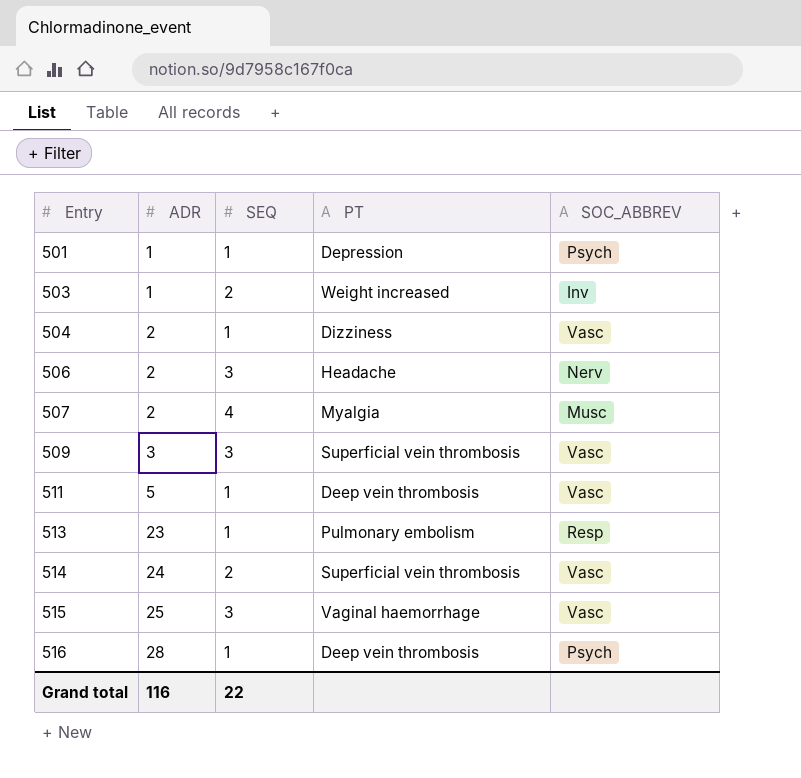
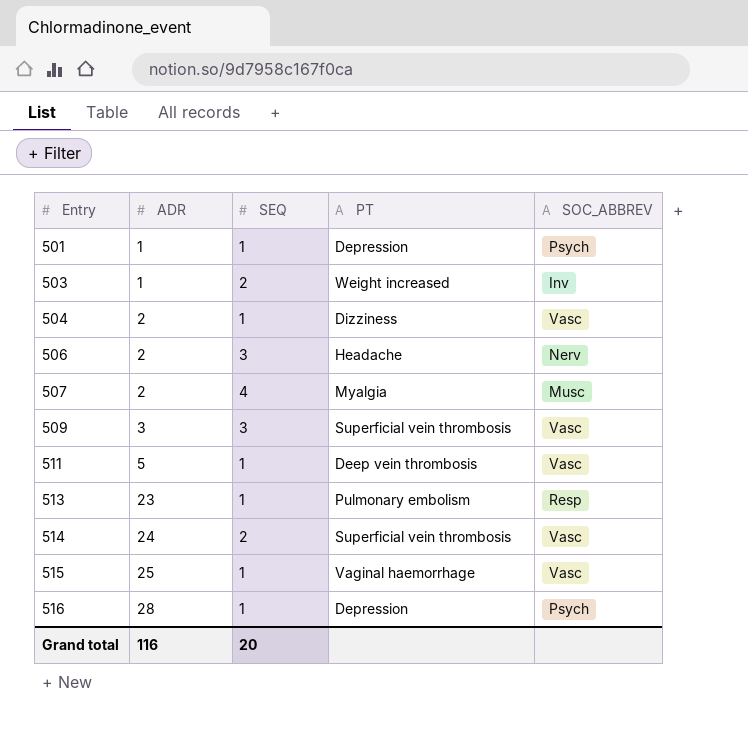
515 | SEQ: 3 -> 1
516 | PT: Deep vein thrombosis -> Depression
Grand total | SEQ: 22 -> 20

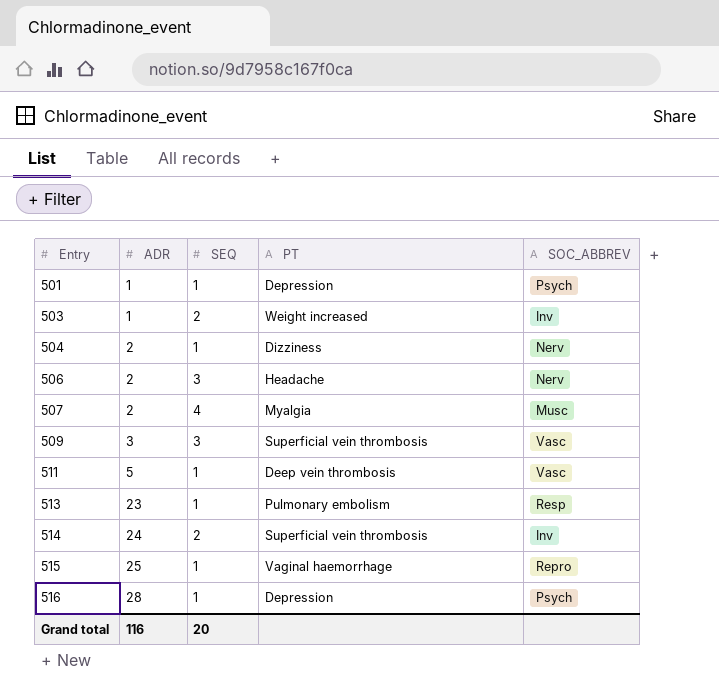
504 | SOC_ABBREV: Vasc -> Nerv
514 | SOC_ABBREV: Vasc -> Inv
515 | SOC_ABBREV: Vasc -> Repro

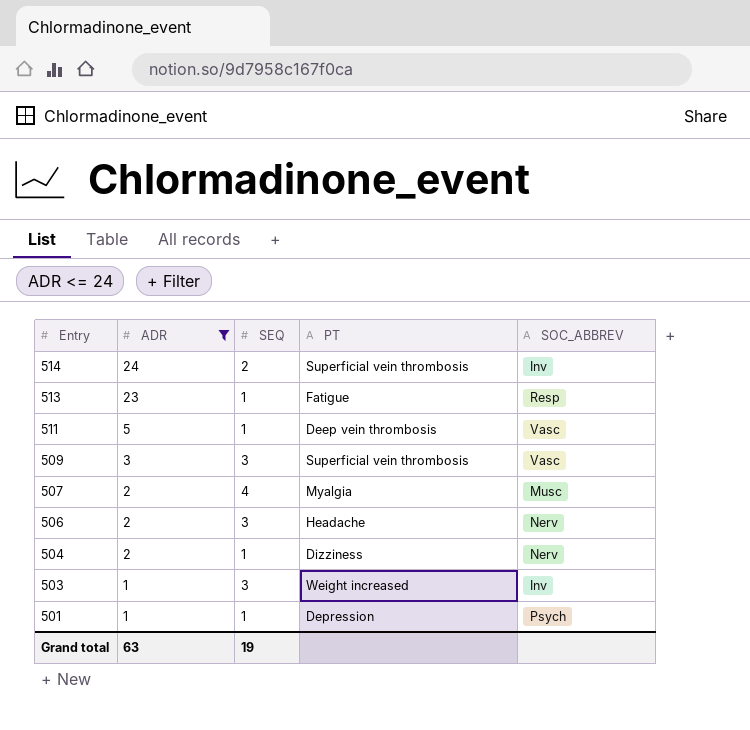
filter: none -> ADR <= 24
row order: Entry ascending -> Entry descending
513 | PT: Pulmonary embolism -> Fatigue
503 | SEQ: 2 -> 3
Grand total | ADR: 116 -> 63
Grand total | SEQ: 20 -> 19

